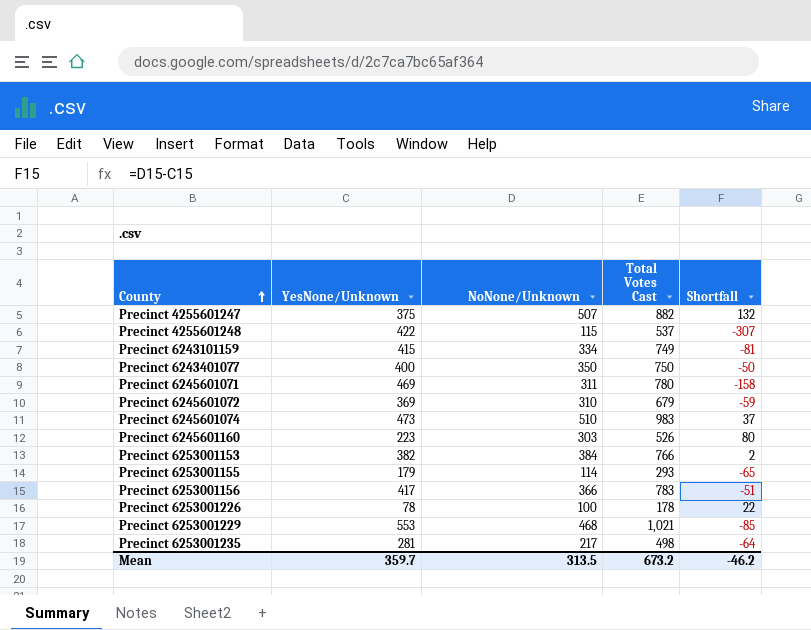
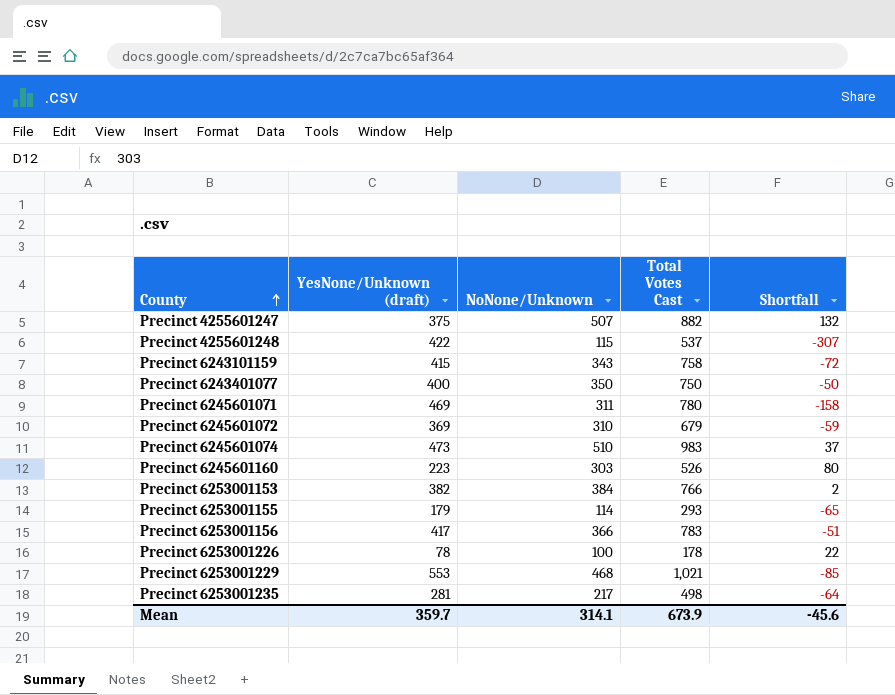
column name: YesNone/Unknown -> YesNone/Unknown (draft)
Precinct 6243101159 | NoNone/Unknown: 334 -> 343
Precinct 6243101159 | Total Votes Cast: 749 -> 758
Precinct 6243101159 | Shortfall: -81 -> -72
Mean | NoNone/Unknown: 313.5 -> 314.1
Mean | Total Votes Cast: 673.2 -> 673.9
Mean | Shortfall: -46.2 -> -45.6

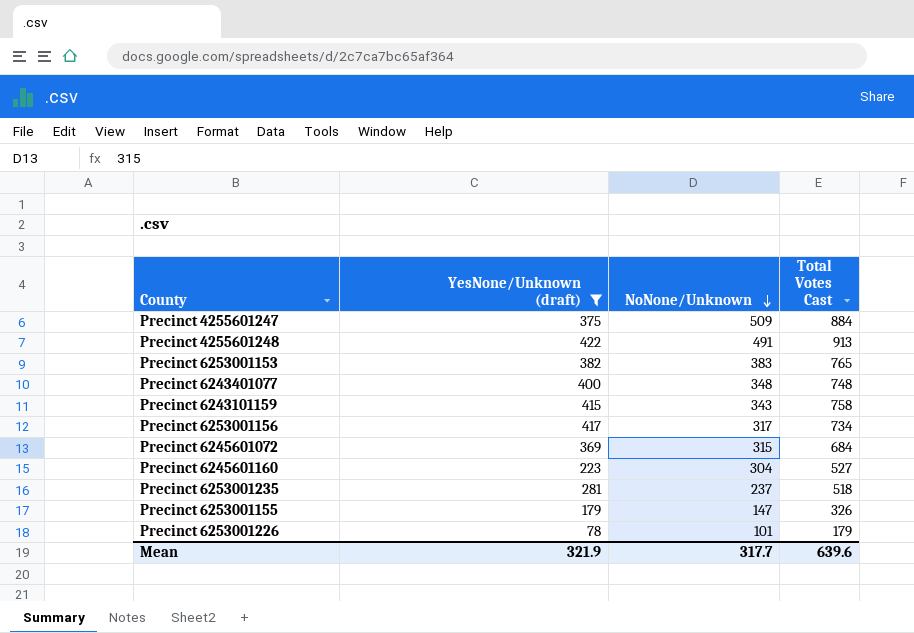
filter: none -> YesNone/Unknown (draft) <= 422
row order: County ascending -> NoNone/Unknown descending
column Shortfall | formula: [NoNone/Unknown] - [YesNone/Unknown (draft)] -> none
Precinct 4255601247 | NoNone/Unknown: 507 -> 509
Precinct 4255601247 | Total Votes Cast: 882 -> 884
Precinct 4255601248 | NoNone/Unknown: 115 -> 491
Precinct 4255601248 | Total Votes Cast: 537 -> 913
Precinct 6253001153 | NoNone/Unknown: 384 -> 383
Precinct 6253001153 | Total Votes Cast: 766 -> 765
Precinct 6243401077 | NoNone/Unknown: 350 -> 348
Precinct 6243401077 | Total Votes Cast: 750 -> 748
Precinct 6253001156 | NoNone/Unknown: 366 -> 317
Precinct 6253001156 | Total Votes Cast: 783 -> 734
Precinct 6245601072 | NoNone/Unknown: 310 -> 315
Precinct 6245601072 | Total Votes Cast: 679 -> 684
Precinct 6245601160 | NoNone/Unknown: 303 -> 304
Precinct 6245601160 | Total Votes Cast: 526 -> 527
Precinct 6253001235 | NoNone/Unknown: 217 -> 237
Precinct 6253001235 | Total Votes Cast: 498 -> 518
Precinct 6253001155 | NoNone/Unknown: 114 -> 147
Precinct 6253001155 | Total Votes Cast: 293 -> 326
Precinct 6253001226 | NoNone/Unknown: 100 -> 101
Precinct 6253001226 | Total Votes Cast: 178 -> 179
Mean | YesNone/Unknown (draft): 359.7 -> 321.9
Mean | NoNone/Unknown: 314.1 -> 317.7
Mean | Total Votes Cast: 673.9 -> 639.6

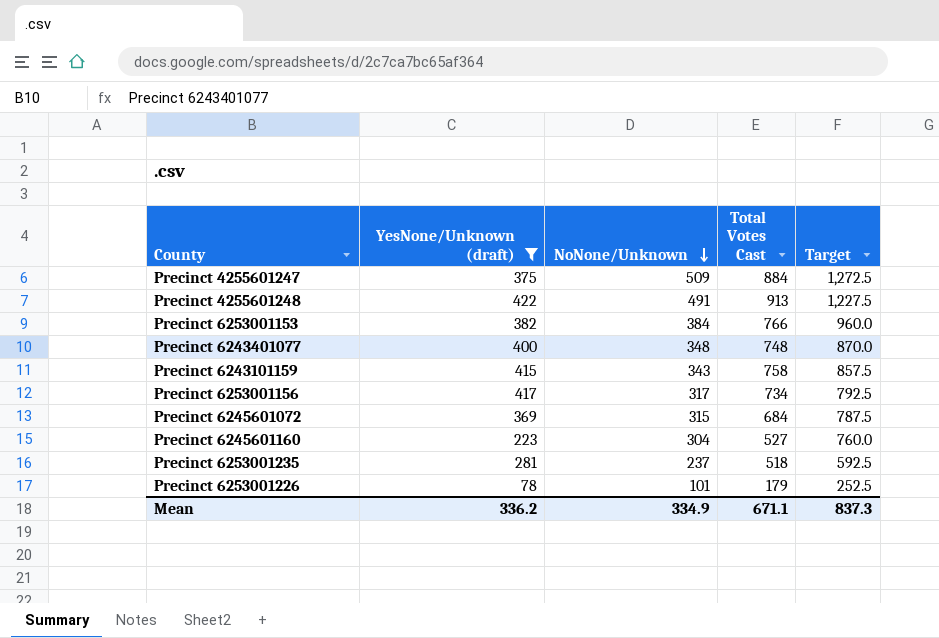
column Target | formula: none -> [NoNone/Unknown] * 2.5
row Precinct 6253001155: 179 | 147 | 326 -> none
Precinct 6253001153 | NoNone/Unknown: 383 -> 384
Precinct 6253001153 | Total Votes Cast: 765 -> 766
Mean | YesNone/Unknown (draft): 321.9 -> 336.2
Mean | NoNone/Unknown: 317.7 -> 334.9
Mean | Total Votes Cast: 639.6 -> 671.1

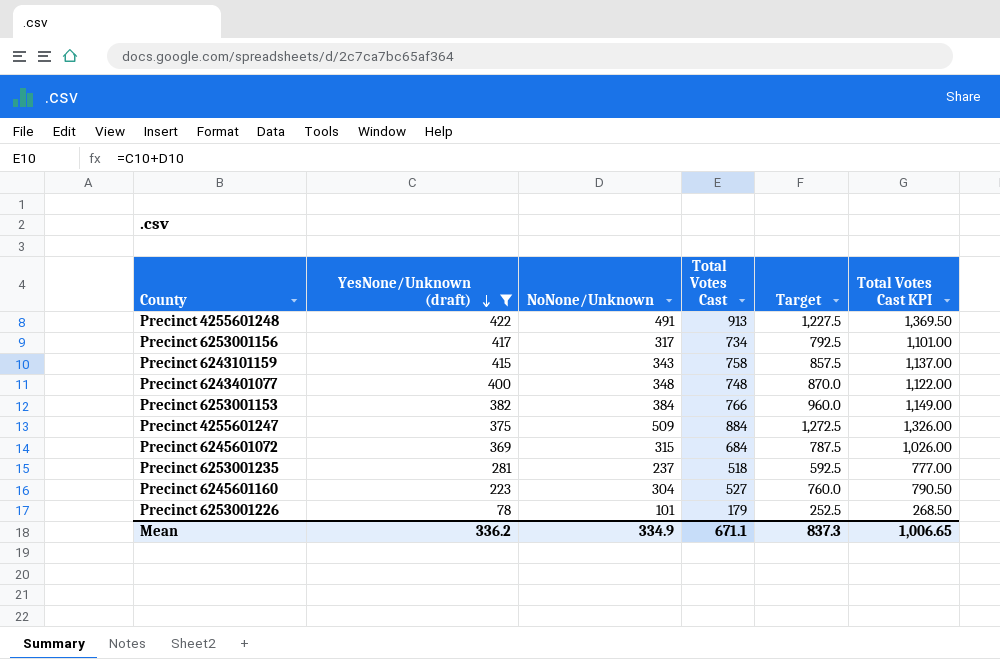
row order: NoNone/Unknown descending -> YesNone/Unknown (draft) descending
column Total Votes Cast KPI | formula: none -> [Total Votes Cast] * 1.5

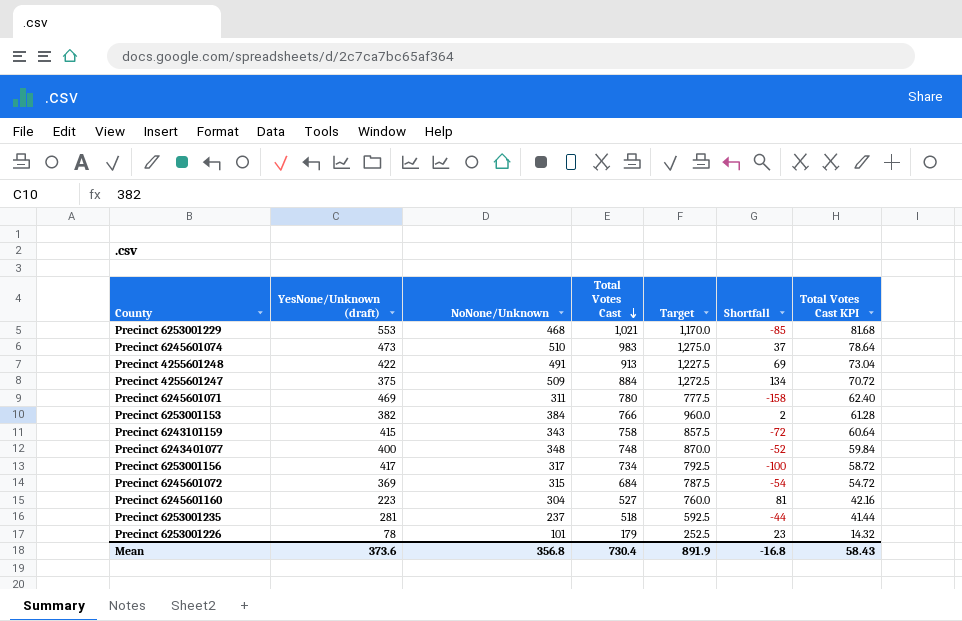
filter: YesNone/Unknown (draft) <= 422 -> none
row order: YesNone/Unknown (draft) descending -> Total Votes Cast descending
column Shortfall | formula: none -> [NoNone/Unknown] - [YesNone/Unknown (draft)]
column Total Votes Cast KPI | formula: [Total Votes Cast] * 1.5 -> [Total Votes Cast] * 0.08
Mean | YesNone/Unknown (draft): 336.2 -> 373.6
Mean | NoNone/Unknown: 334.9 -> 356.8
Mean | Total Votes Cast: 671.1 -> 730.4
Mean | Target: 837.3 -> 891.9
Mean | Total Votes Cast KPI: 1,006.65 -> 58.43

